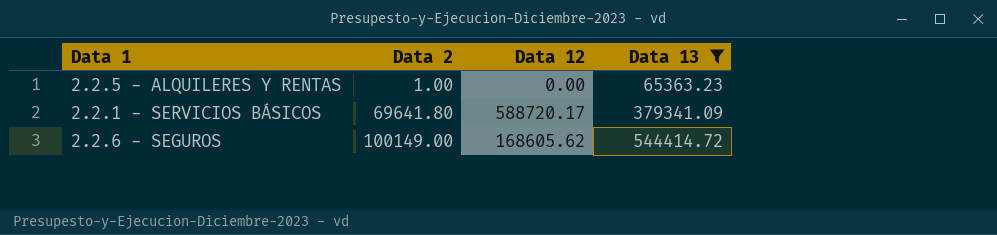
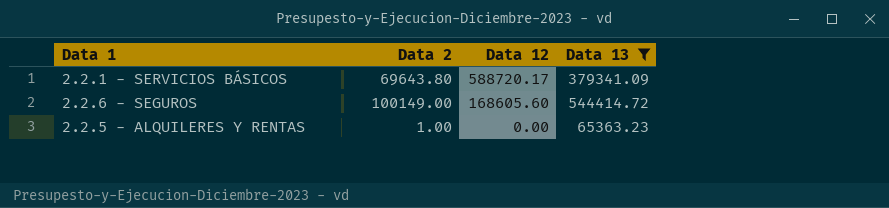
row order: Data 2 ascending -> Data 12 descending
2.2.1 - SERVICIOS BÁSICOS | Data 2: 69641.80 -> 69643.80
2.2.6 - SEGUROS | Data 12: 168605.62 -> 168605.60

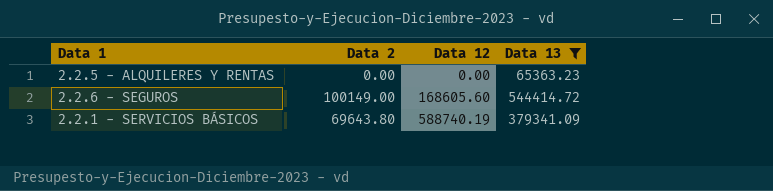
row order: Data 12 descending -> Data 12 ascending
2.2.5 - ALQUILERES Y RENTAS | Data 2: 1.00 -> 0.00
2.2.1 - SERVICIOS BÁSICOS | Data 12: 588720.17 -> 588740.19

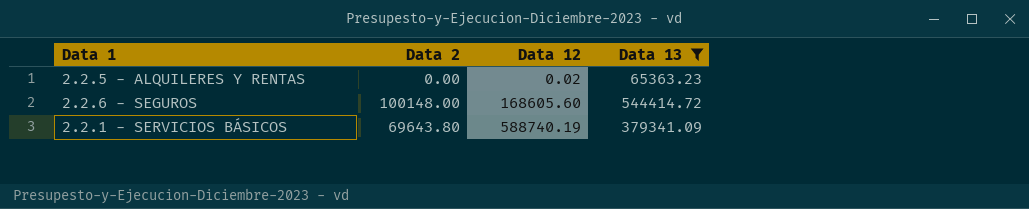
2.2.5 - ALQUILERES Y RENTAS | Data 12: 0.00 -> 0.02
2.2.6 - SEGUROS | Data 2: 100149.00 -> 100148.00

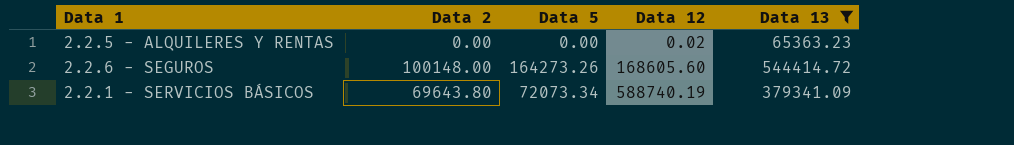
column Data 5 | position: none -> 3

